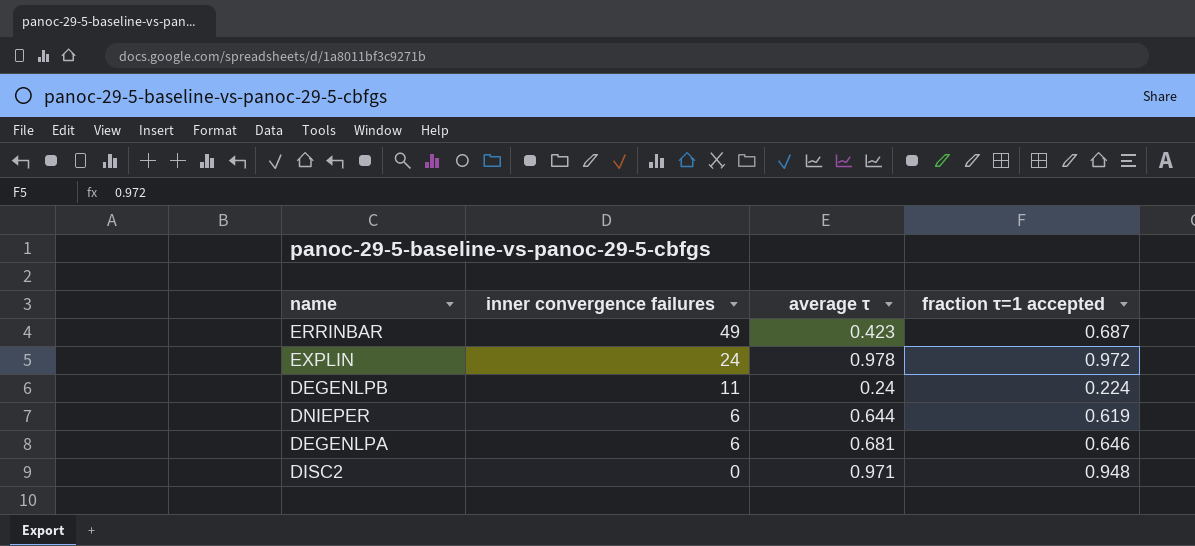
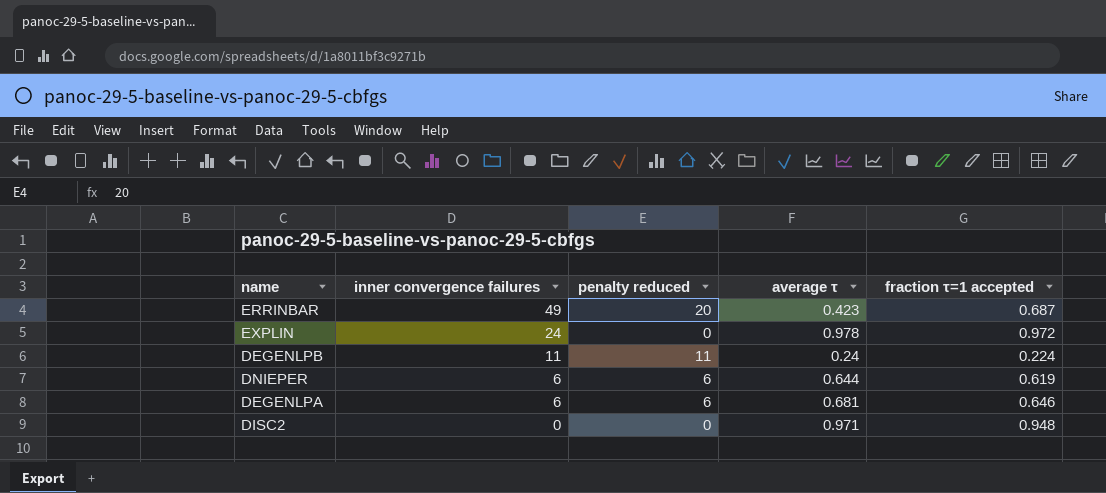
column penalty reduced | position: none -> 3

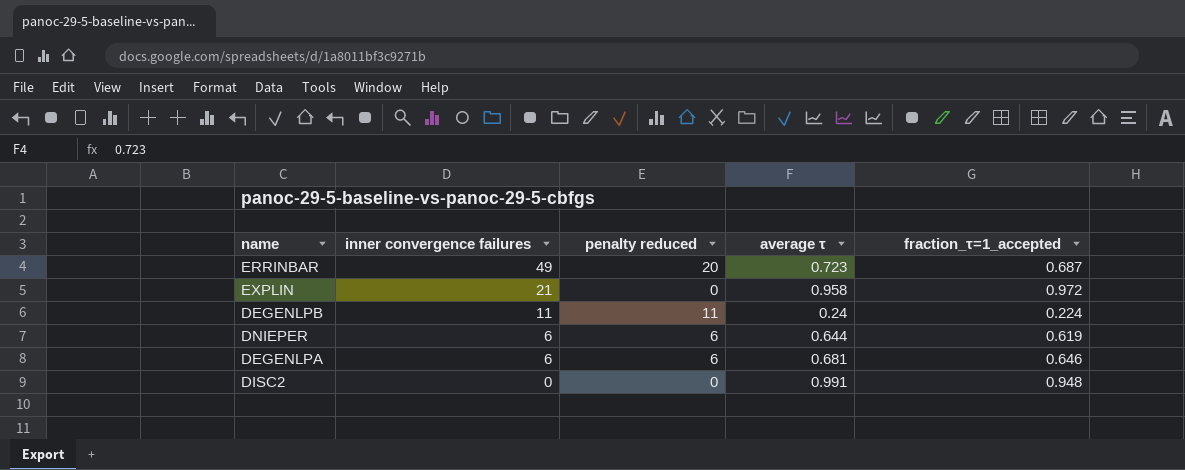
column name: fraction τ=1 accepted -> fraction_τ=1_accepted
ERRINBAR | average τ: 0.423 -> 0.723
EXPLIN | inner convergence failures: 24 -> 21
EXPLIN | average τ: 0.978 -> 0.958
DISC2 | average τ: 0.971 -> 0.991

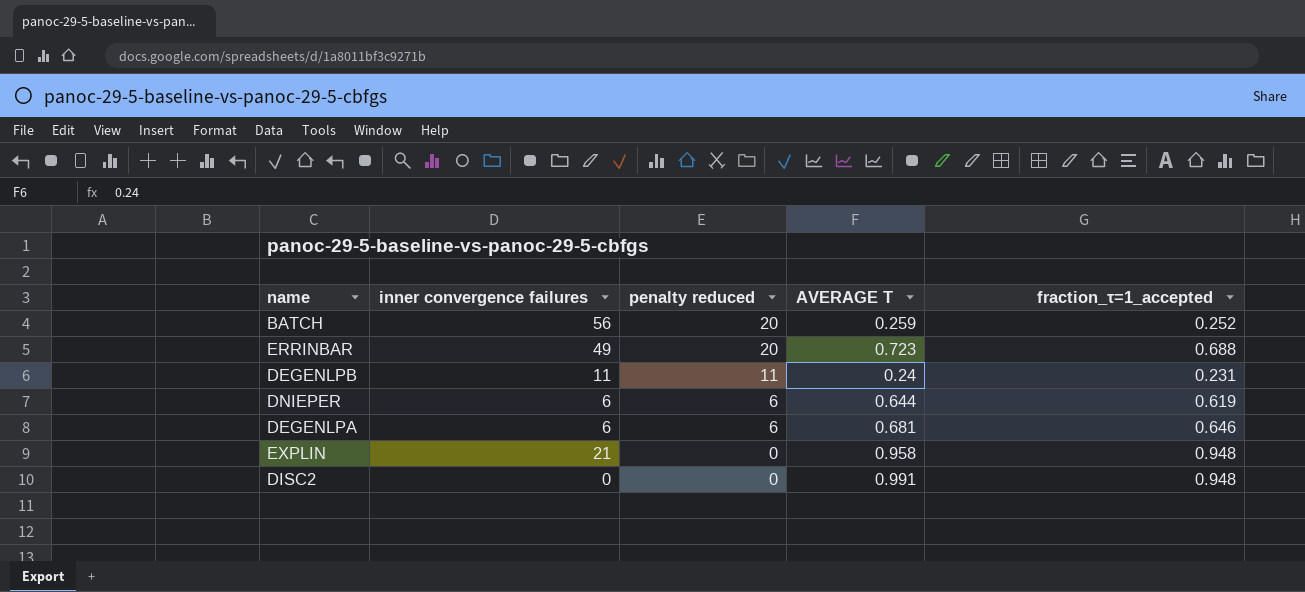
row order: inner convergence failures descending -> penalty reduced descending
column name: average τ -> AVERAGE Τ
row BATCH: none -> 56 | 20 | 0.259 | 0.252
ERRINBAR | fraction_τ=1_accepted: 0.687 -> 0.688
DEGENLPB | fraction_τ=1_accepted: 0.224 -> 0.231
EXPLIN | fraction_τ=1_accepted: 0.972 -> 0.948

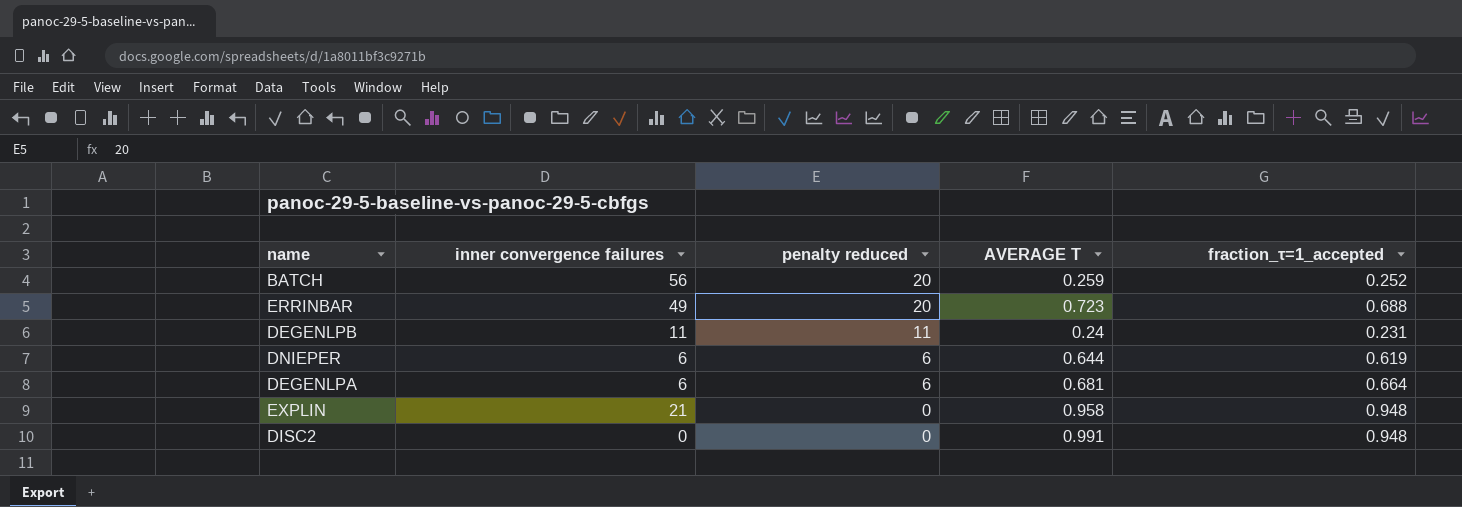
DEGENLPA | fraction_τ=1_accepted: 0.646 -> 0.664

